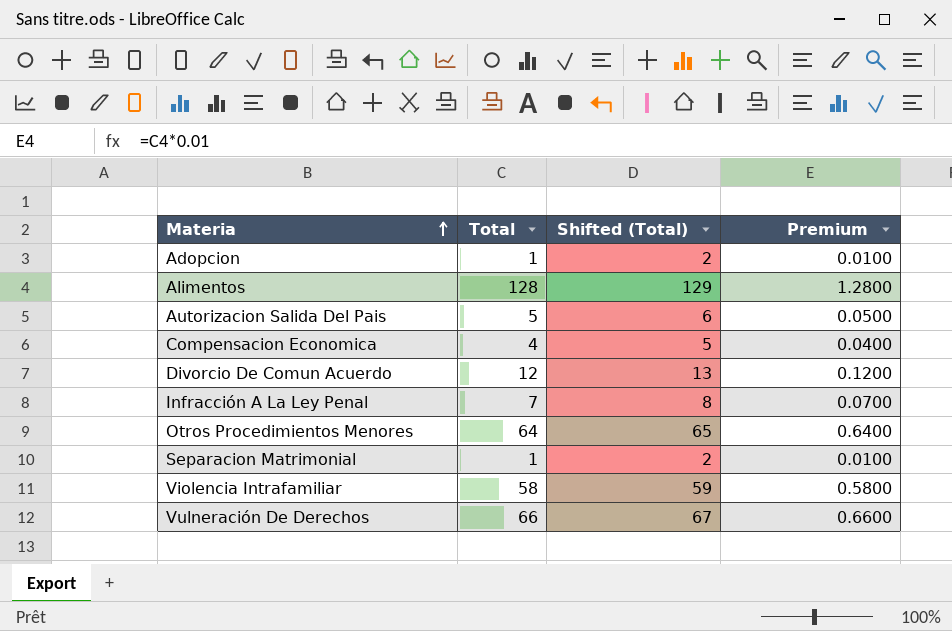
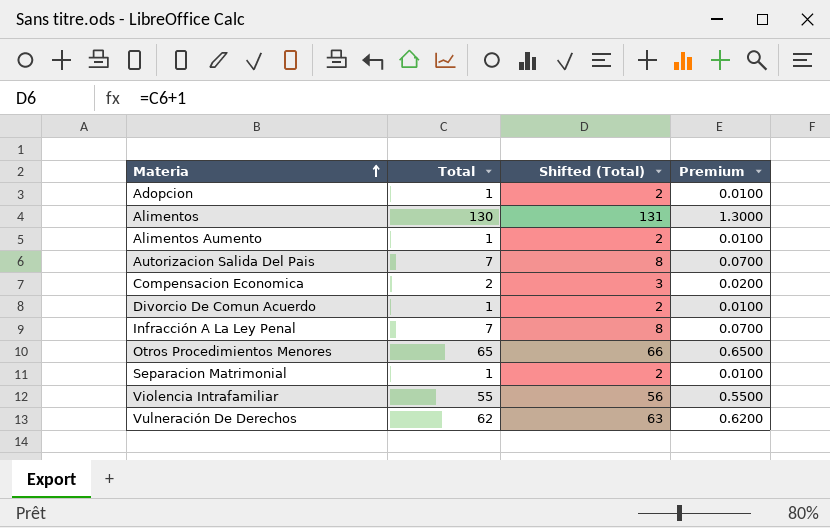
Alimentos | Total: 128 -> 130
Alimentos | Shifted (Total): 129 -> 131
Alimentos | Premium: 1.2800 -> 1.3000
row Alimentos Aumento: none -> 1 | 2 | 0.0100
Autorizacion Salida Del Pais | Total: 5 -> 7
Autorizacion Salida Del Pais | Shifted (Total): 6 -> 8
Autorizacion Salida Del Pais | Premium: 0.0500 -> 0.0700
Compensacion Economica | Total: 4 -> 2
Compensacion Economica | Shifted (Total): 5 -> 3
Compensacion Economica | Premium: 0.0400 -> 0.0200
Divorcio De Comun Acuerdo | Total: 12 -> 1
Divorcio De Comun Acuerdo | Shifted (Total): 13 -> 2
Divorcio De Comun Acuerdo | Premium: 0.1200 -> 0.0100
Otros Procedimientos Menores | Total: 64 -> 65
Otros Procedimientos Menores | Shifted (Total): 65 -> 66
Otros Procedimientos Menores | Premium: 0.6400 -> 0.6500
Violencia Intrafamiliar | Total: 58 -> 55
Violencia Intrafamiliar | Shifted (Total): 59 -> 56
Violencia Intrafamiliar | Premium: 0.5800 -> 0.5500
Vulneración De Derechos | Total: 66 -> 62
Vulneración De Derechos | Shifted (Total): 67 -> 63
Vulneración De Derechos | Premium: 0.6600 -> 0.6200

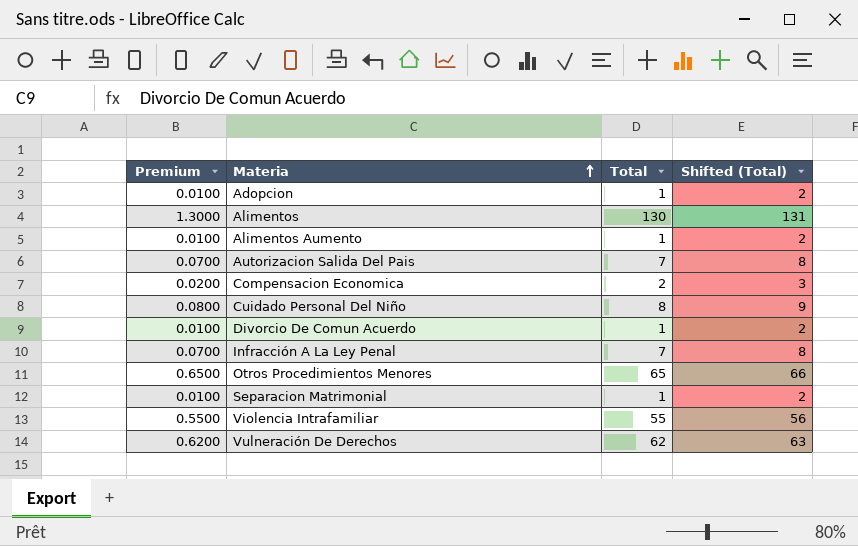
column Premium | position: 4 -> 1
row Cuidado Personal Del Niño: none -> 0.0800 | 8 | 9

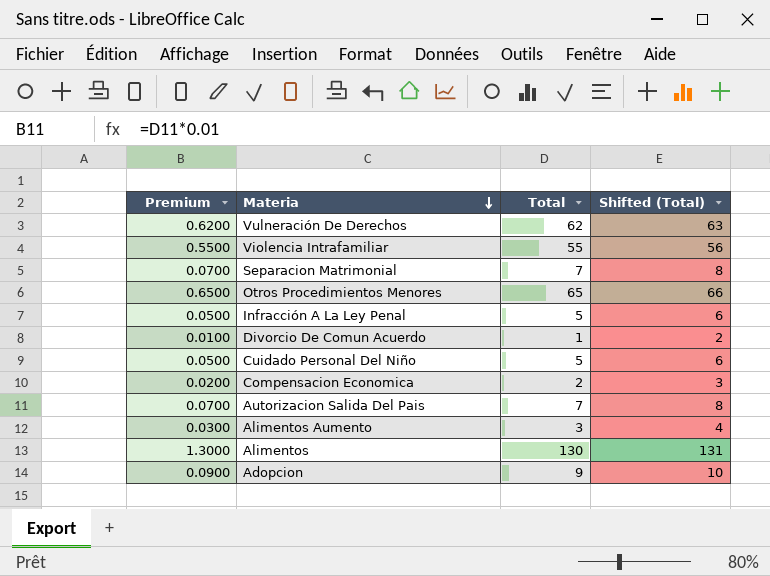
row order: Materia ascending -> Materia descending
Separacion Matrimonial | Premium: 0.0100 -> 0.0700
Separacion Matrimonial | Total: 1 -> 7
Separacion Matrimonial | Shifted (Total): 2 -> 8
Infracción A La Ley Penal | Premium: 0.0700 -> 0.0500
Infracción A La Ley Penal | Total: 7 -> 5
Infracción A La Ley Penal | Shifted (Total): 8 -> 6
Cuidado Personal Del Niño | Premium: 0.0800 -> 0.0500
Cuidado Personal Del Niño | Total: 8 -> 5
Cuidado Personal Del Niño | Shifted (Total): 9 -> 6
Alimentos Aumento | Premium: 0.0100 -> 0.0300
Alimentos Aumento | Total: 1 -> 3
Alimentos Aumento | Shifted (Total): 2 -> 4
Adopcion | Premium: 0.0100 -> 0.0900
Adopcion | Total: 1 -> 9
Adopcion | Shifted (Total): 2 -> 10

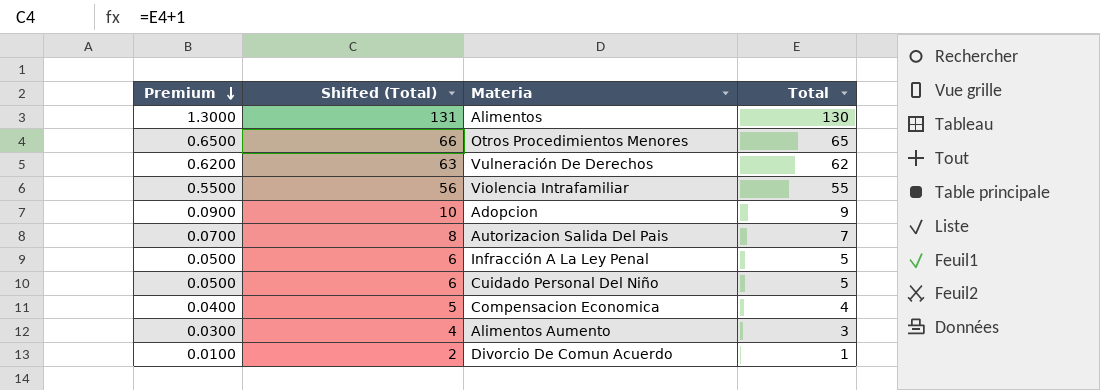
row order: Materia descending -> Premium descending
column Shifted (Total) | position: 4 -> 2
row Separacion Matrimonial: 0.0700 | 7 | 8 -> none
Compensacion Economica | Premium: 0.0200 -> 0.0400
Compensacion Economica | Shifted (Total): 3 -> 5
Compensacion Economica | Total: 2 -> 4

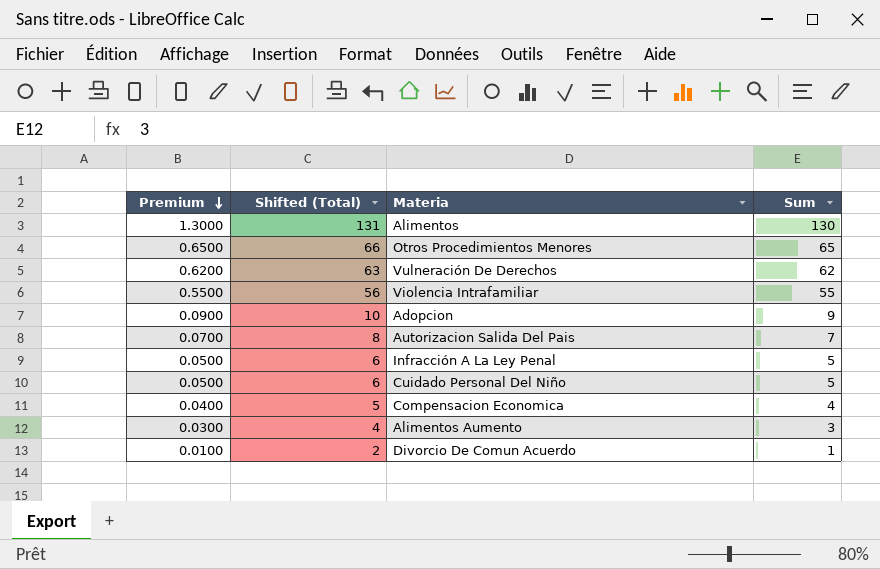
column name: Total -> Sum

